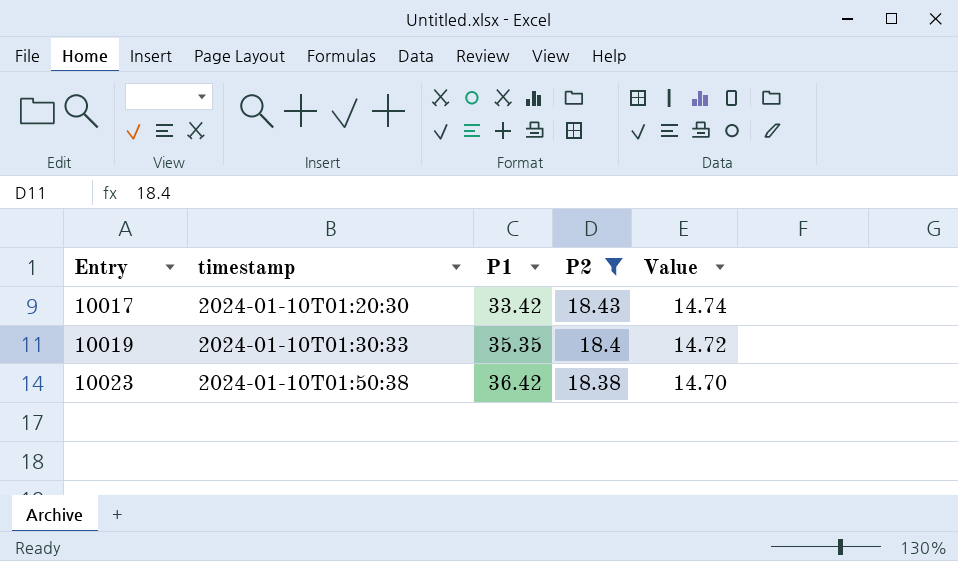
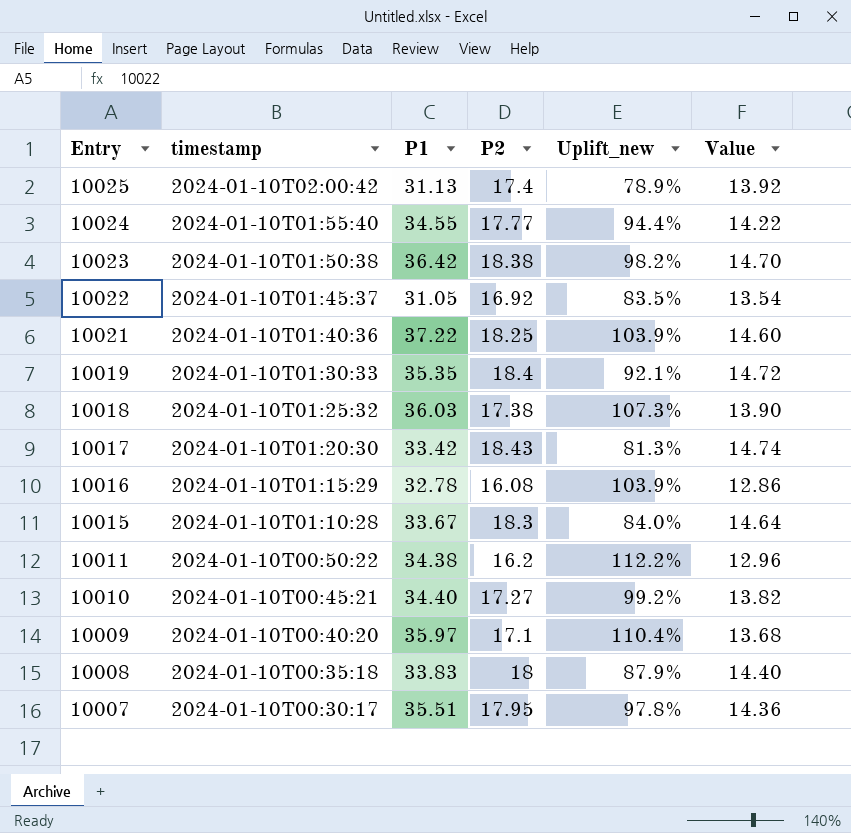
filter: P2 >= 18.38 -> none
row order: Entry ascending -> Entry descending
column Uplift_new | formula: none -> ([P1] - [P2]) / [P2]

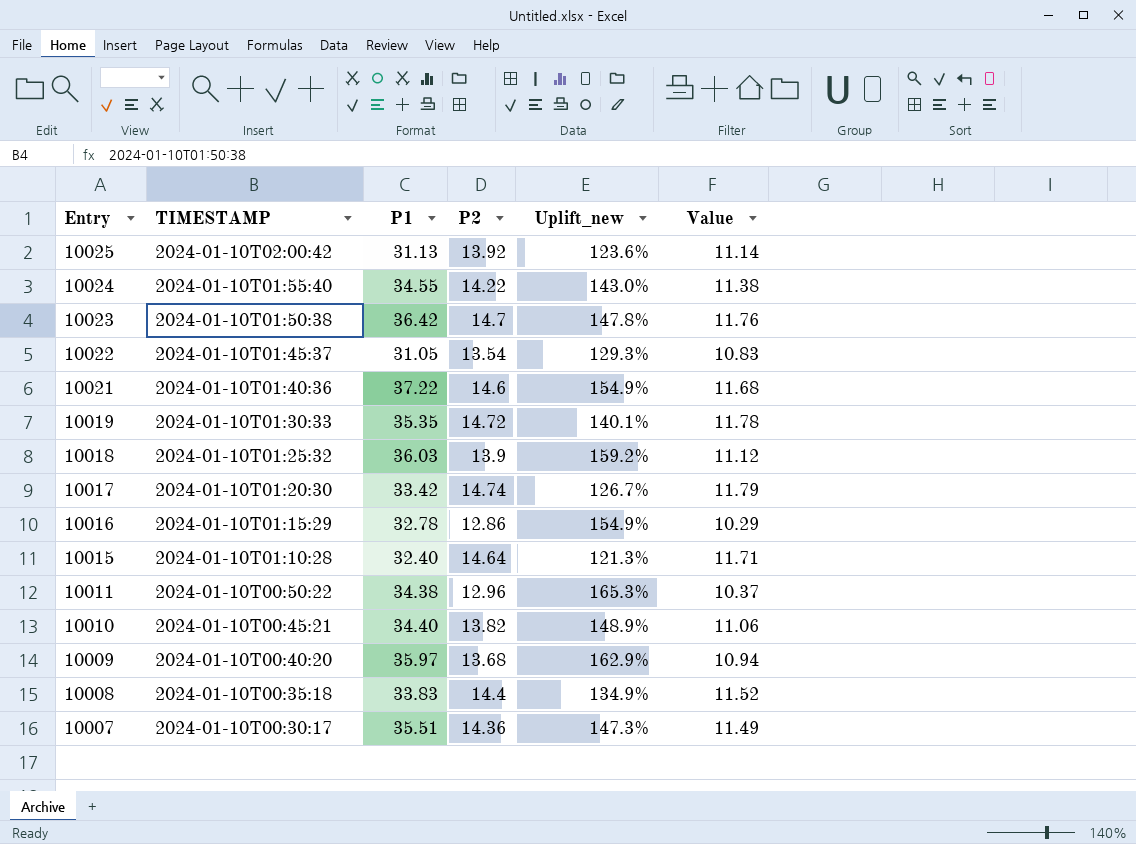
column name: timestamp -> TIMESTAMP
10025 | P2: 17.4 -> 13.92
10025 | Uplift_new: 78.9% -> 123.6%
10025 | Value: 13.92 -> 11.14
10024 | P2: 17.77 -> 14.22
10024 | Uplift_new: 94.4% -> 143.0%
10024 | Value: 14.22 -> 11.38
10023 | P2: 18.38 -> 14.7
10023 | Uplift_new: 98.2% -> 147.8%
10023 | Value: 14.70 -> 11.76
10022 | P2: 16.92 -> 13.54
10022 | Uplift_new: 83.5% -> 129.3%
10022 | Value: 13.54 -> 10.83
10021 | P2: 18.25 -> 14.6
10021 | Uplift_new: 103.9% -> 154.9%
10021 | Value: 14.60 -> 11.68
10019 | P2: 18.4 -> 14.72
10019 | Uplift_new: 92.1% -> 140.1%
10019 | Value: 14.72 -> 11.78
10018 | P2: 17.38 -> 13.9
10018 | Uplift_new: 107.3% -> 159.2%
10018 | Value: 13.90 -> 11.12
10017 | P2: 18.43 -> 14.74
10017 | Uplift_new: 81.3% -> 126.7%
10017 | Value: 14.74 -> 11.79
10016 | P2: 16.08 -> 12.86
10016 | Uplift_new: 103.9% -> 154.9%
10016 | Value: 12.86 -> 10.29
10015 | P1: 33.67 -> 32.40
10015 | P2: 18.3 -> 14.64
10015 | Uplift_new: 84.0% -> 121.3%
10015 | Value: 14.64 -> 11.71
10011 | P2: 16.2 -> 12.96
10011 | Uplift_new: 112.2% -> 165.3%
10011 | Value: 12.96 -> 10.37
10010 | P2: 17.27 -> 13.82
10010 | Uplift_new: 99.2% -> 148.9%
10010 | Value: 13.82 -> 11.06
10009 | P2: 17.1 -> 13.68
10009 | Uplift_new: 110.4% -> 162.9%
10009 | Value: 13.68 -> 10.94
10008 | P2: 18 -> 14.4
10008 | Uplift_new: 87.9% -> 134.9%
10008 | Value: 14.40 -> 11.52
10007 | P2: 17.95 -> 14.36
10007 | Uplift_new: 97.8% -> 147.3%
10007 | Value: 14.36 -> 11.49

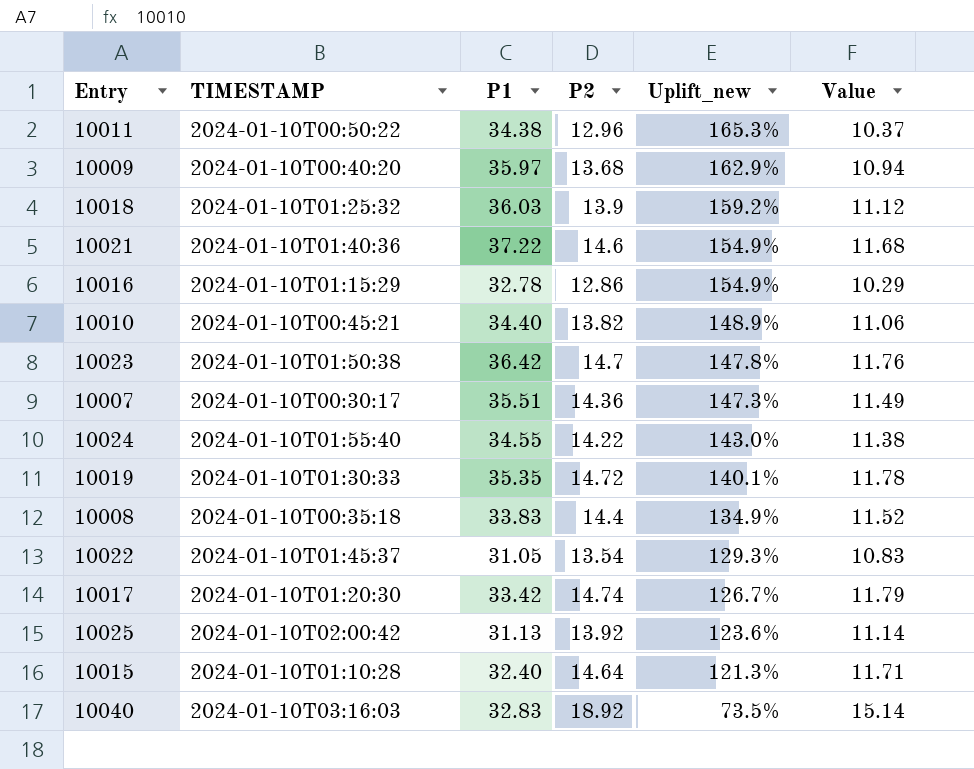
row order: Entry descending -> Uplift_new descending
row 10040: none -> 2024-01-10T03:16:03 | 32.83 | 18.92 | 73.5% | 15.14

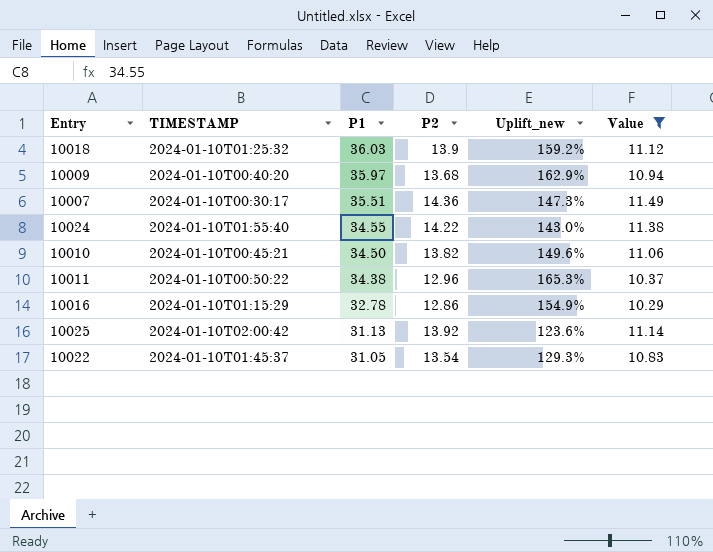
filter: none -> Value <= 11.49
row order: Uplift_new descending -> P1 descending
10010 | P1: 34.40 -> 34.50
10010 | Uplift_new: 148.9% -> 149.6%

